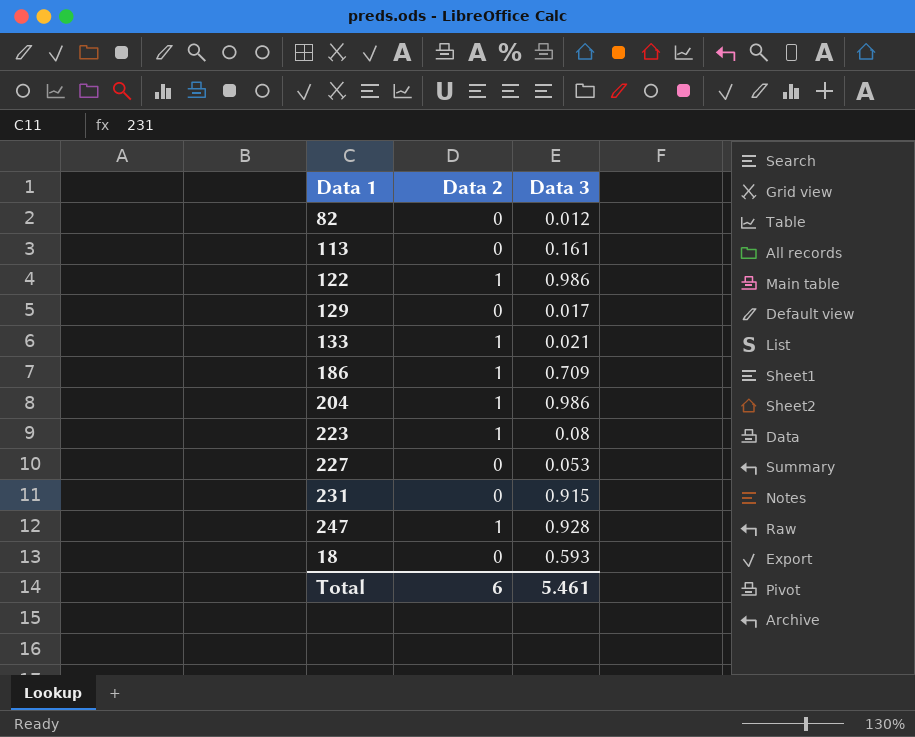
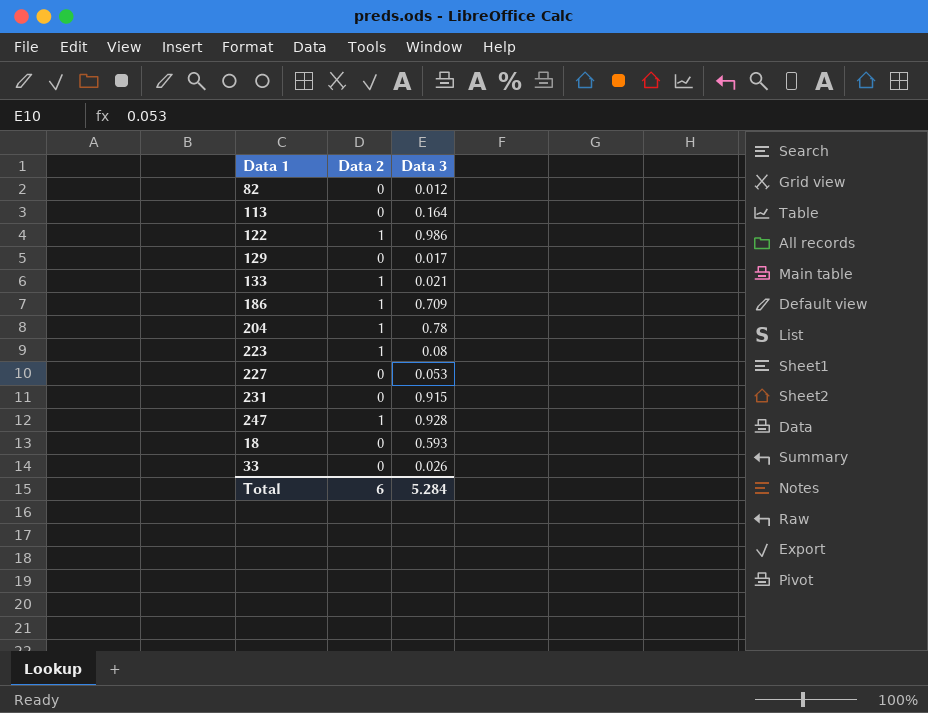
113 | Data 3: 0.161 -> 0.164
204 | Data 3: 0.986 -> 0.78
row 33: none -> 0 | 0.026
Total | Data 3: 5.461 -> 5.284

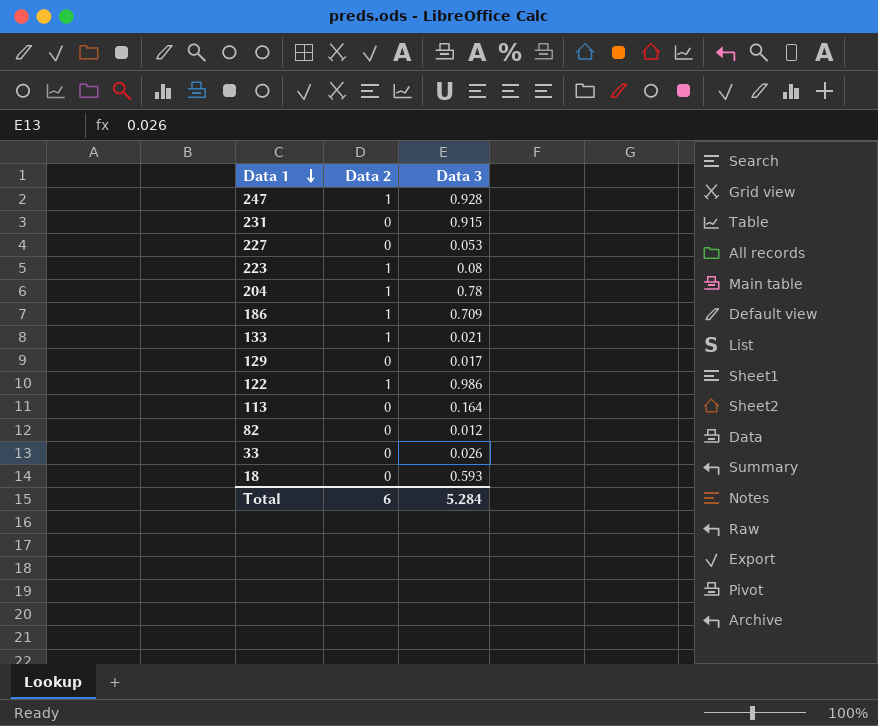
row order: none -> Data 1 descending

